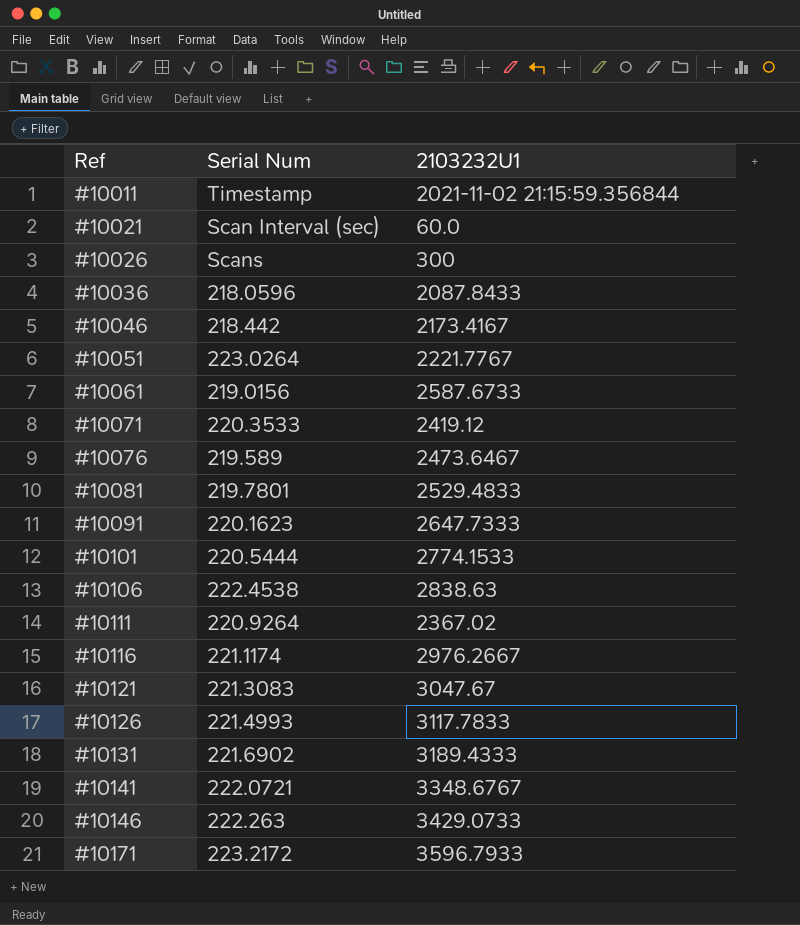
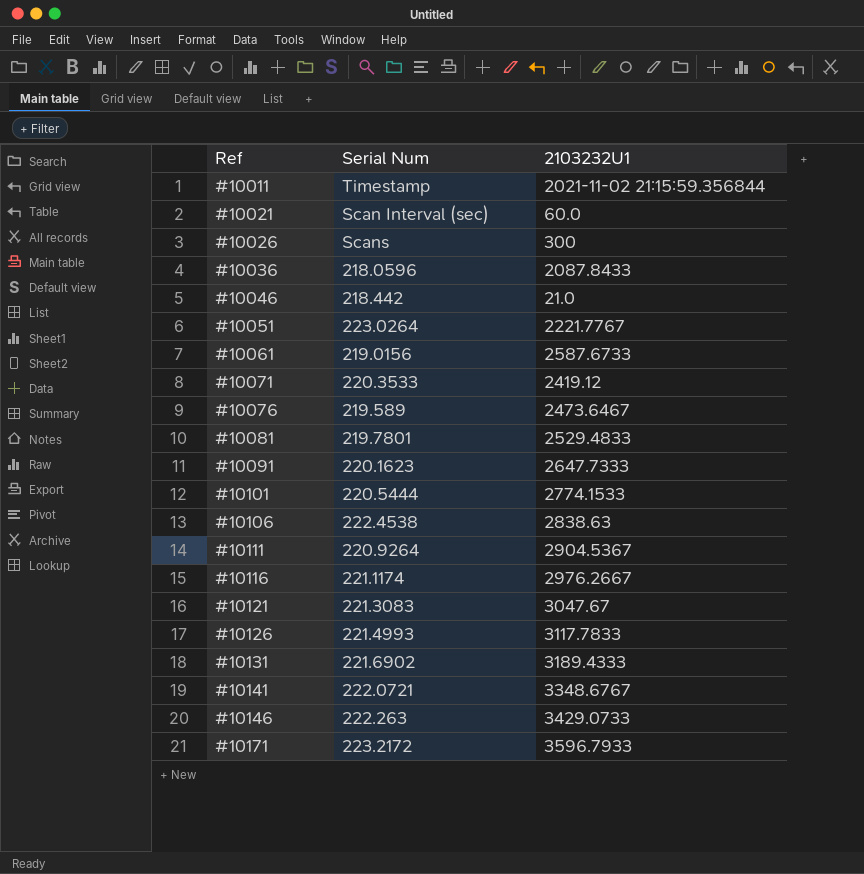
#10046 | 2103232U1: 2173.4167 -> 21.0
#10111 | 2103232U1: 2367.02 -> 2904.5367

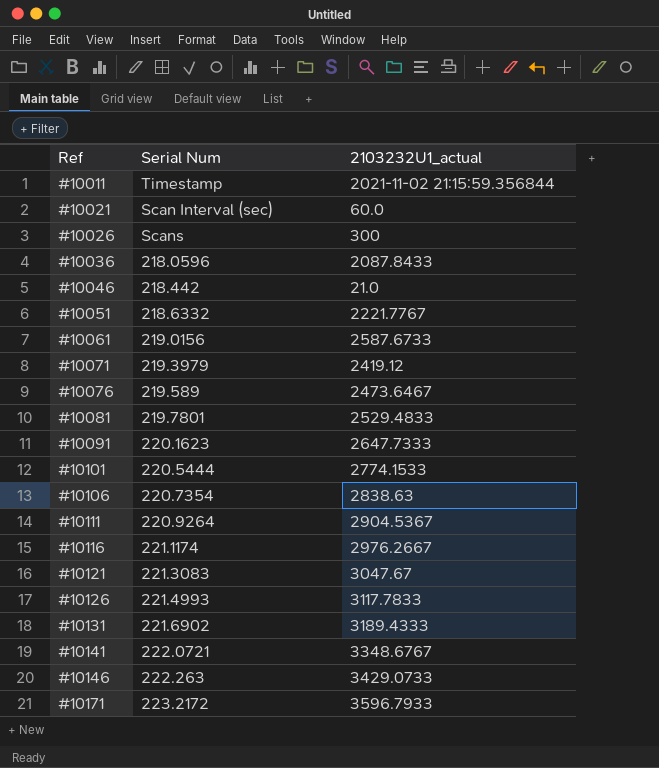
column name: 2103232U1 -> 2103232U1_actual
#10051 | Serial Num: 223.0264 -> 218.6332
#10071 | Serial Num: 220.3533 -> 219.3979
#10106 | Serial Num: 222.4538 -> 220.7354

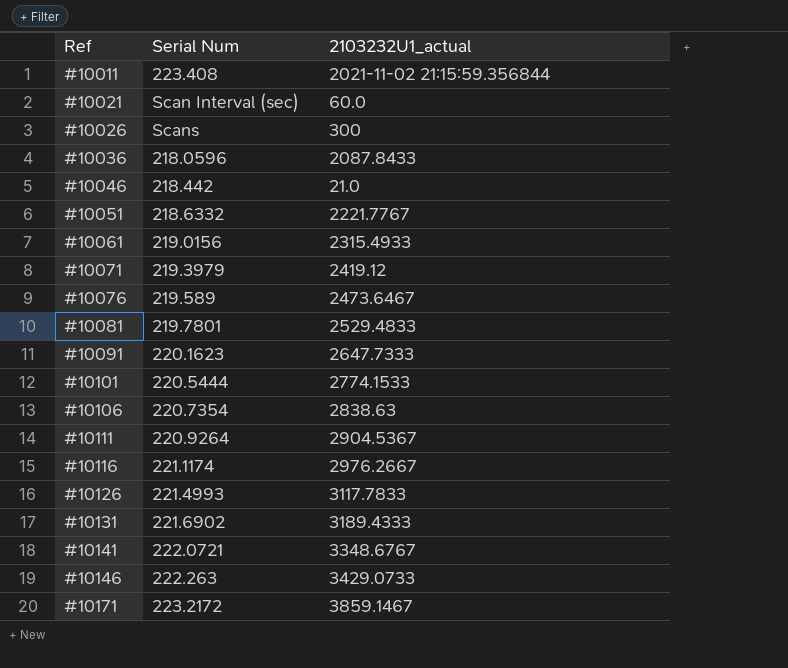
row #10121: 221.3083 | 3047.67 -> none
#10011 | Serial Num: Timestamp -> 223.408
#10061 | 2103232U1_actual: 2587.6733 -> 2315.4933
#10171 | 2103232U1_actual: 3596.7933 -> 3859.1467

